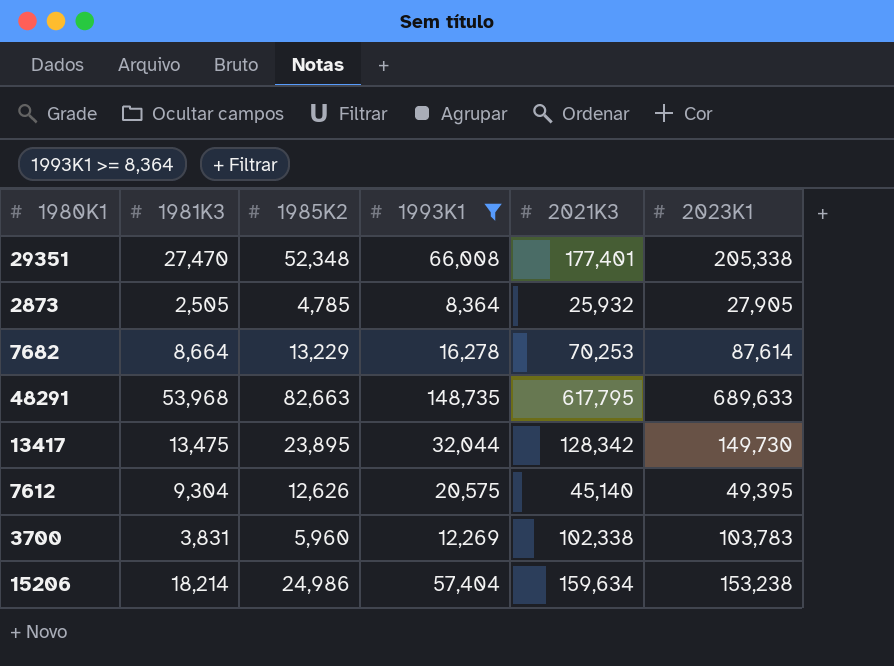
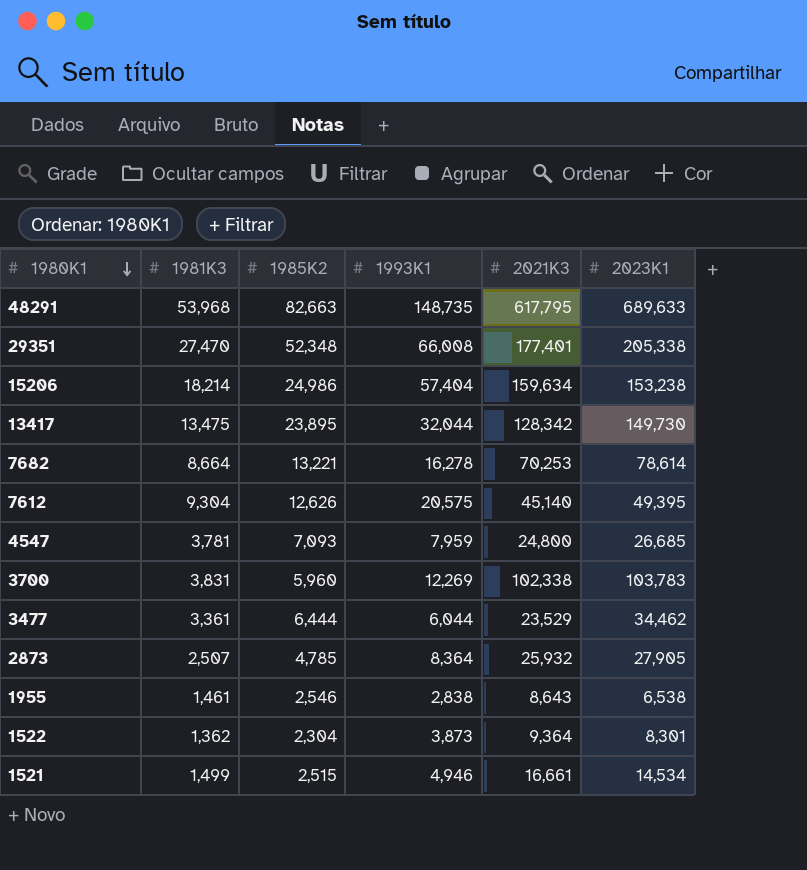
filter: 1993K1 >= 8,364 -> none
row order: none -> 1980K1 descending
7682 | 1985K2: 13,229 -> 13,221
7682 | 2023K1: 87,614 -> 78,614
2873 | 1981K3: 2,505 -> 2,507

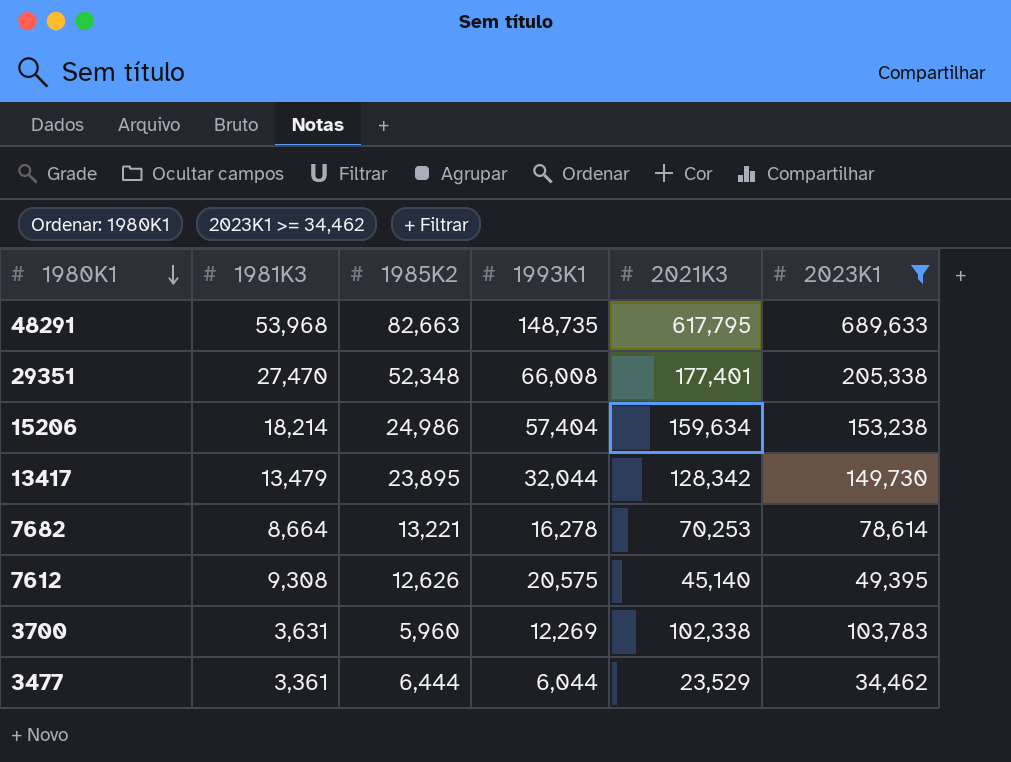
filter: none -> 2023K1 >= 34,462
13417 | 1981K3: 13,475 -> 13,479
7612 | 1981K3: 9,304 -> 9,308
3700 | 1981K3: 3,831 -> 3,631

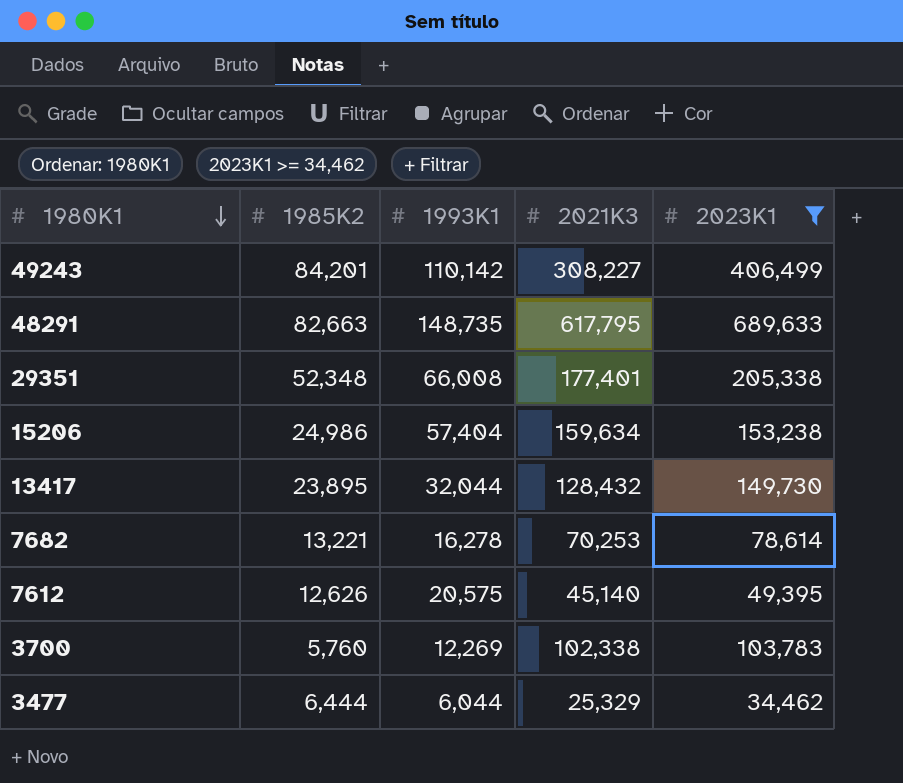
column 1981K3 | position: 2 -> none
row 49243: none -> 84,201 | 110,142 | 308,227 | 406,499
13417 | 2021K3: 128,342 -> 128,432
3700 | 1985K2: 5,960 -> 5,760
3477 | 2021K3: 23,529 -> 25,329

